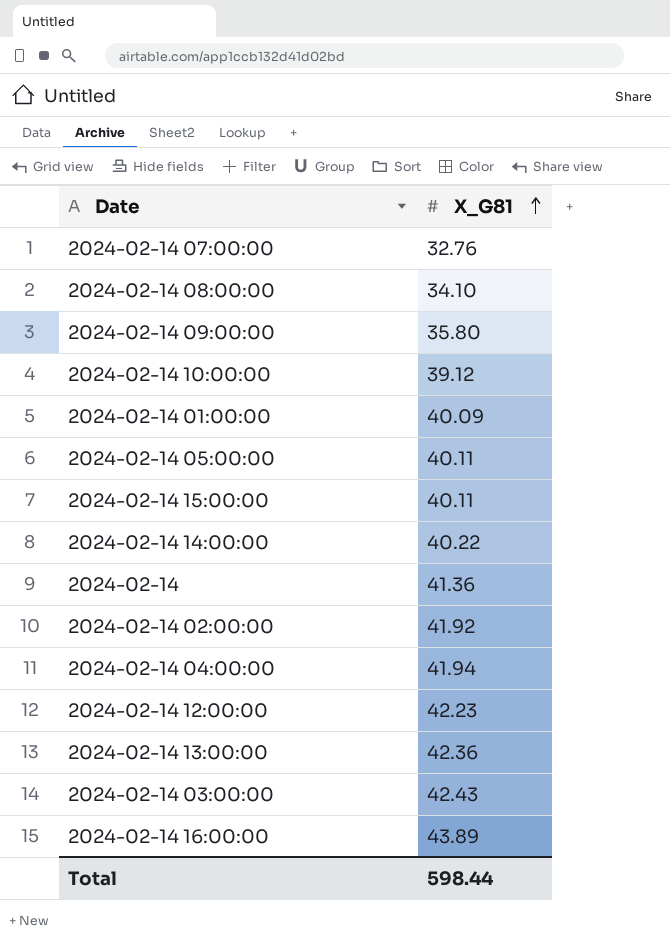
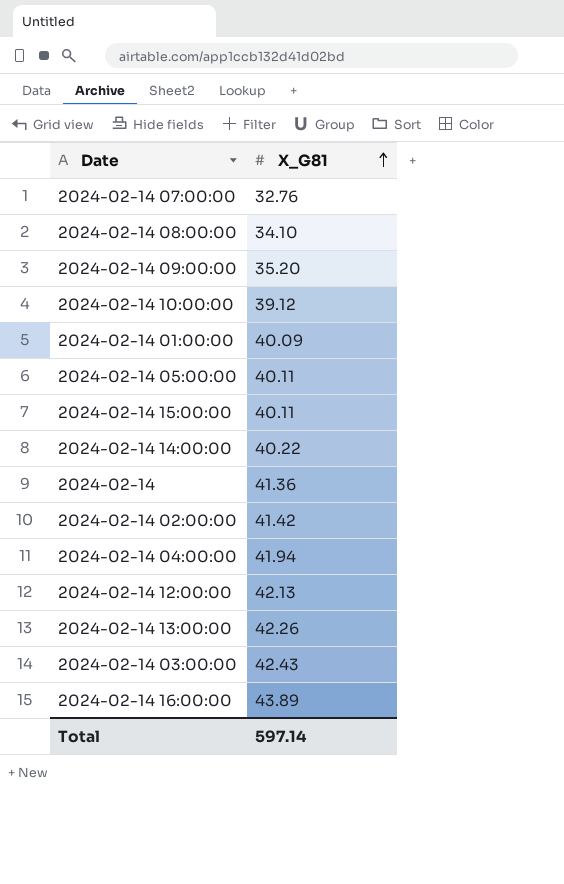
2024-02-14 09:00:00 | X_G81: 35.80 -> 35.20
2024-02-14 02:00:00 | X_G81: 41.92 -> 41.42
2024-02-14 12:00:00 | X_G81: 42.23 -> 42.13
2024-02-14 13:00:00 | X_G81: 42.36 -> 42.26
Total | X_G81: 598.44 -> 597.14

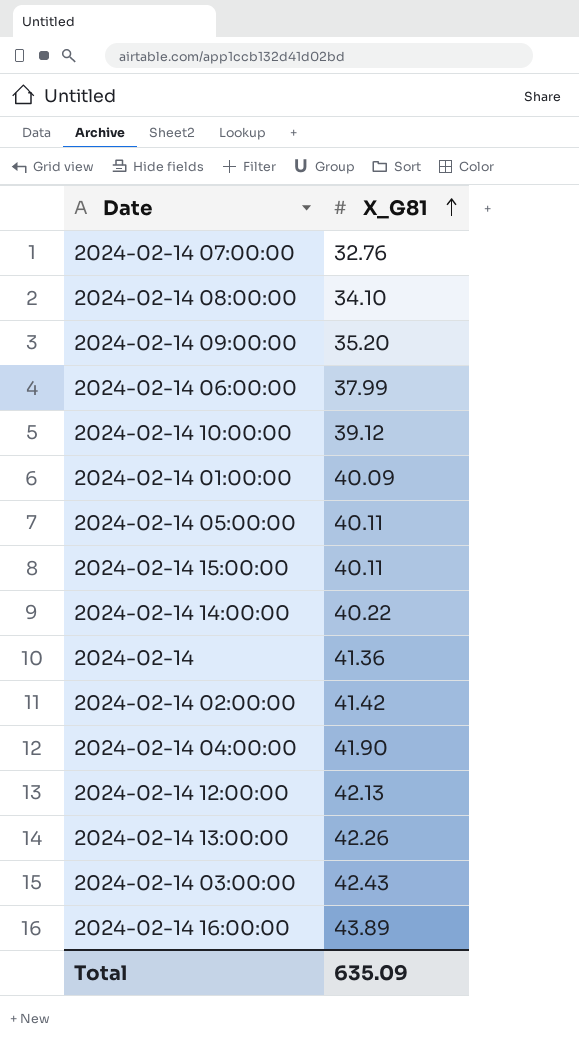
row 2024-02-14 06:00:00: none -> 37.99
2024-02-14 04:00:00 | X_G81: 41.94 -> 41.90
Total | X_G81: 597.14 -> 635.09

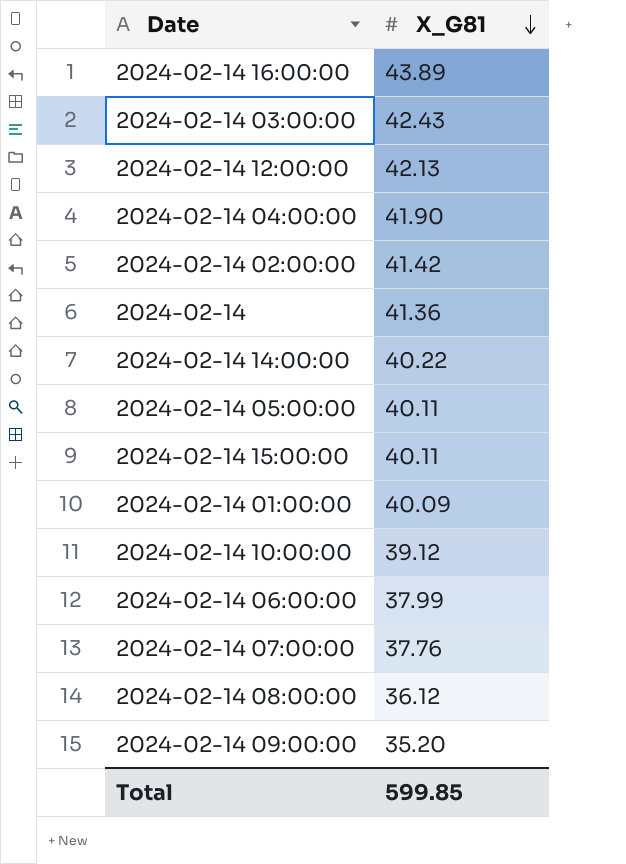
row order: X_G81 ascending -> X_G81 descending
row 2024-02-14 13:00:00: 42.26 -> none
2024-02-14 07:00:00 | X_G81: 32.76 -> 37.76
2024-02-14 08:00:00 | X_G81: 34.10 -> 36.12
Total | X_G81: 635.09 -> 599.85

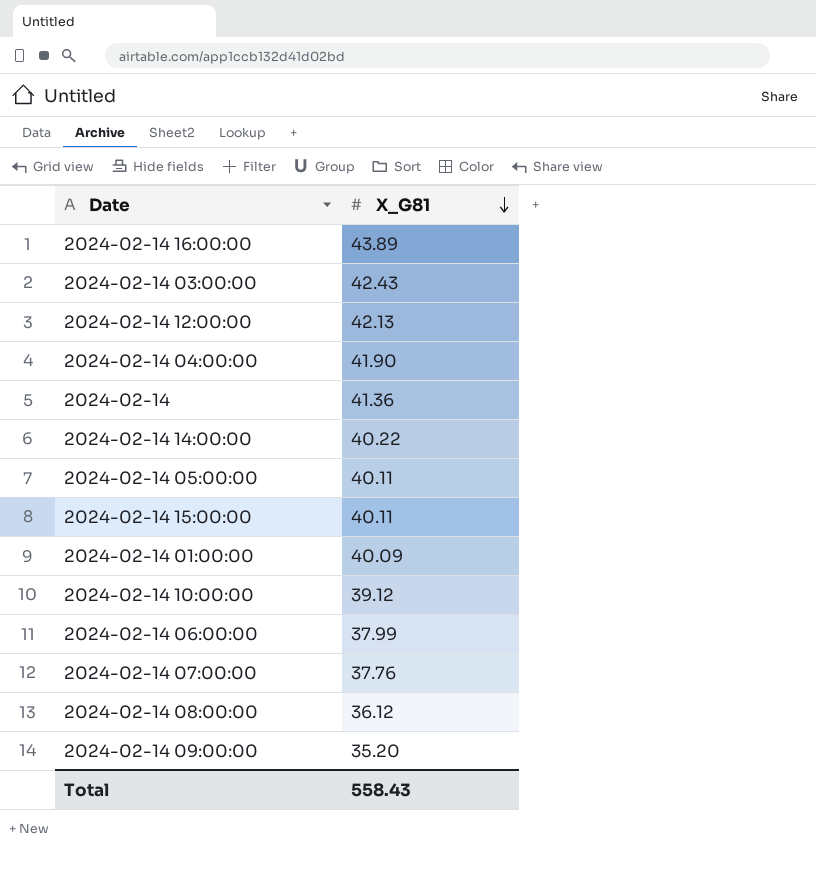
row 2024-02-14 02:00:00: 41.42 -> none
Total | X_G81: 599.85 -> 558.43

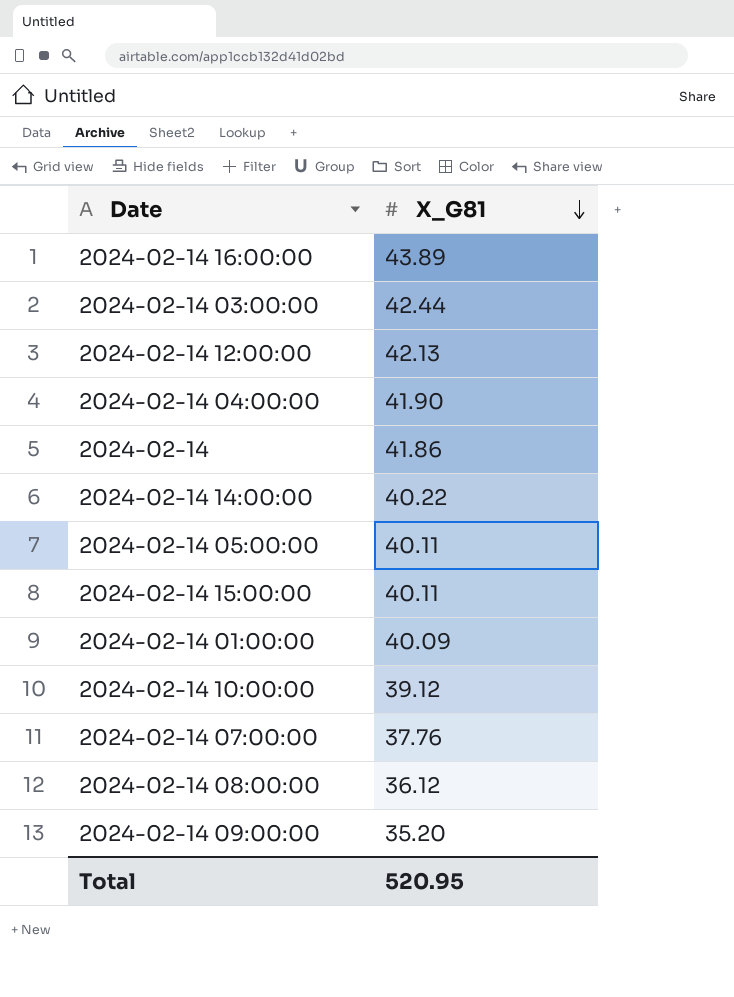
row 2024-02-14 06:00:00: 37.99 -> none
2024-02-14 03:00:00 | X_G81: 42.43 -> 42.44
2024-02-14 | X_G81: 41.36 -> 41.86
Total | X_G81: 558.43 -> 520.95

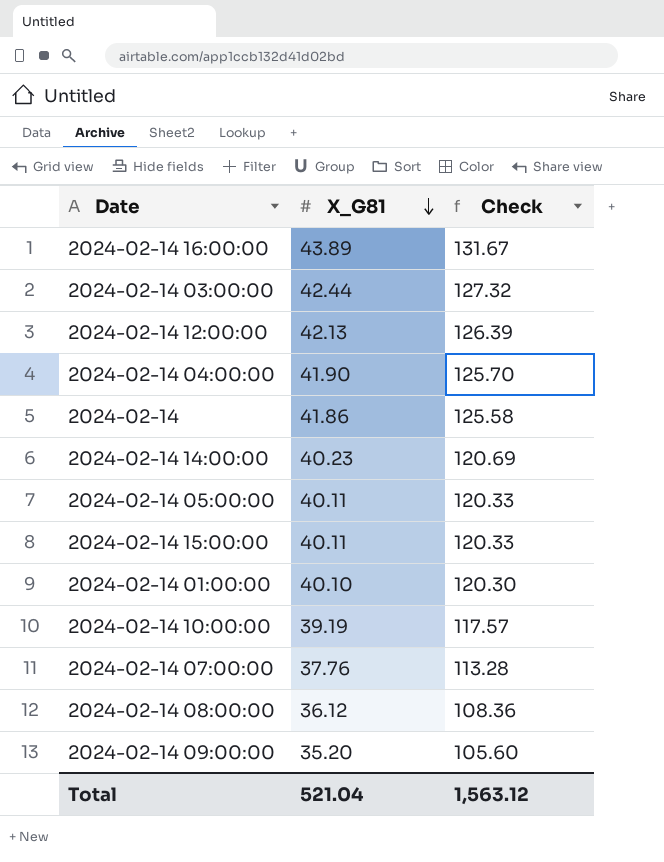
column Check | formula: none -> [X_G81] * 3
2024-02-14 14:00:00 | X_G81: 40.22 -> 40.23
2024-02-14 01:00:00 | X_G81: 40.09 -> 40.10
2024-02-14 10:00:00 | X_G81: 39.12 -> 39.19
Total | X_G81: 520.95 -> 521.04

